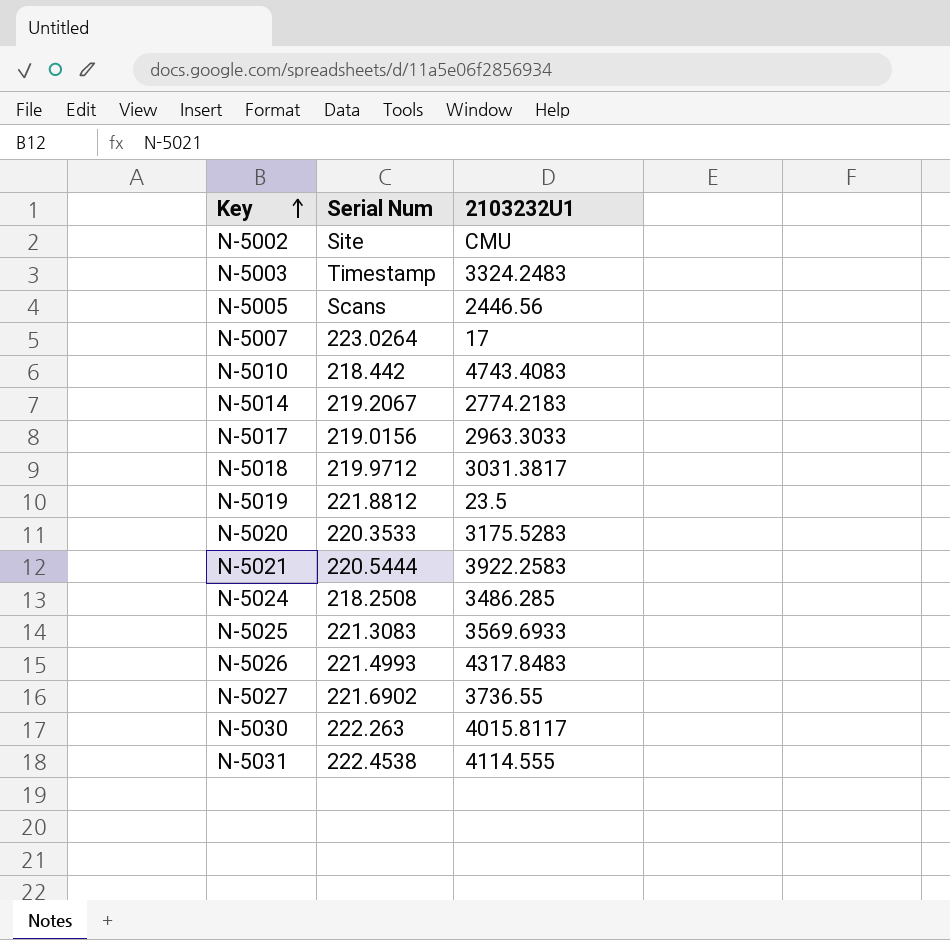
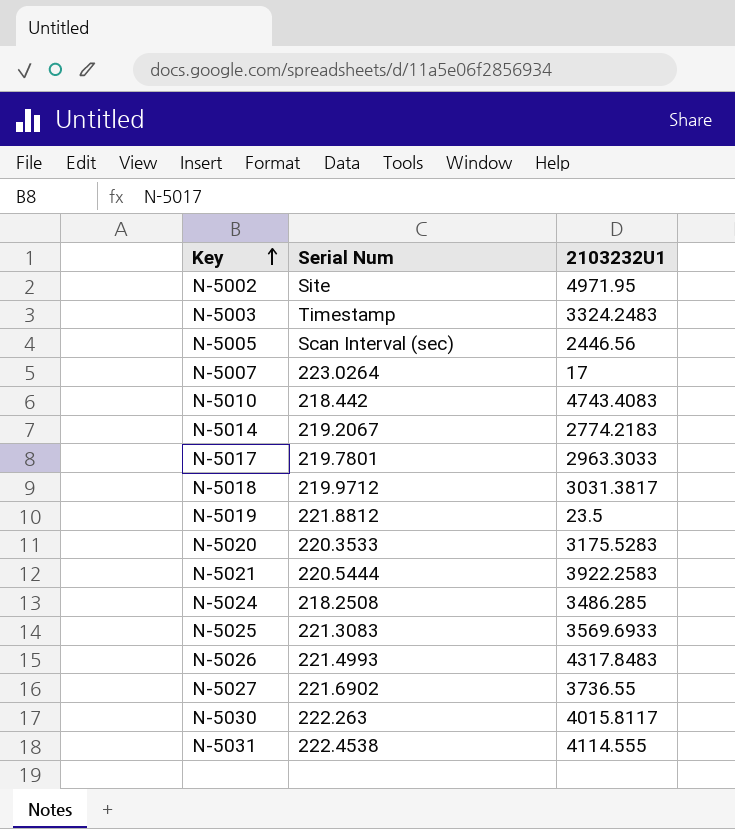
N-5002 | 2103232U1: CMU -> 4971.95
N-5005 | Serial Num: Scans -> Scan Interval (sec)
N-5017 | Serial Num: 219.0156 -> 219.7801

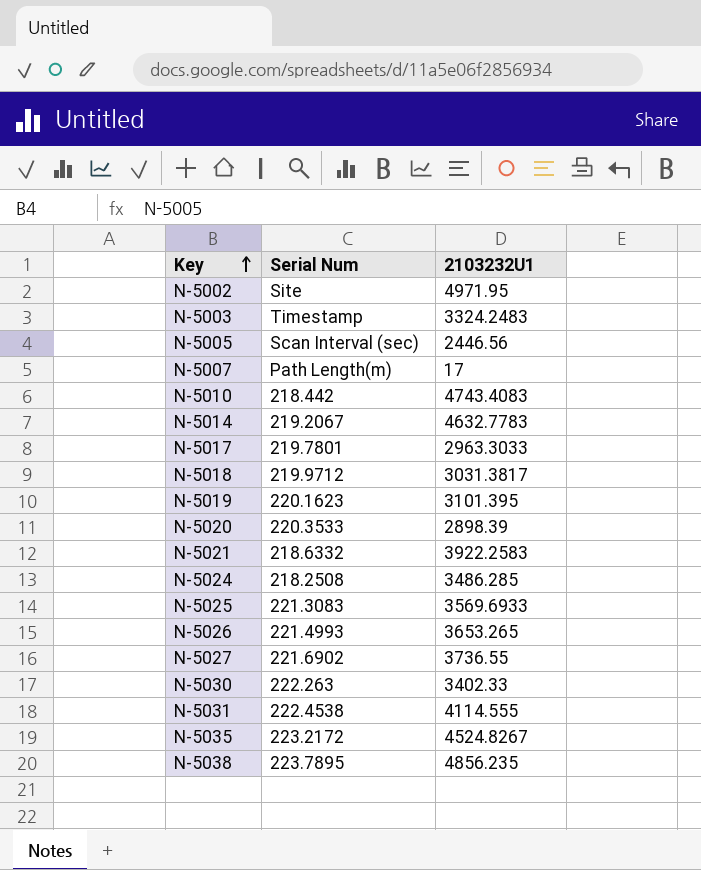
N-5007 | Serial Num: 223.0264 -> Path Length(m)
N-5014 | 2103232U1: 2774.2183 -> 4632.7783
N-5019 | Serial Num: 221.8812 -> 220.1623
N-5019 | 2103232U1: 23.5 -> 3101.395
N-5020 | 2103232U1: 3175.5283 -> 2898.39
N-5021 | Serial Num: 220.5444 -> 218.6332
N-5026 | 2103232U1: 4317.8483 -> 3653.265
N-5030 | 2103232U1: 4015.8117 -> 3402.33
row N-5035: none -> 223.2172 | 4524.8267
row N-5038: none -> 223.7895 | 4856.235

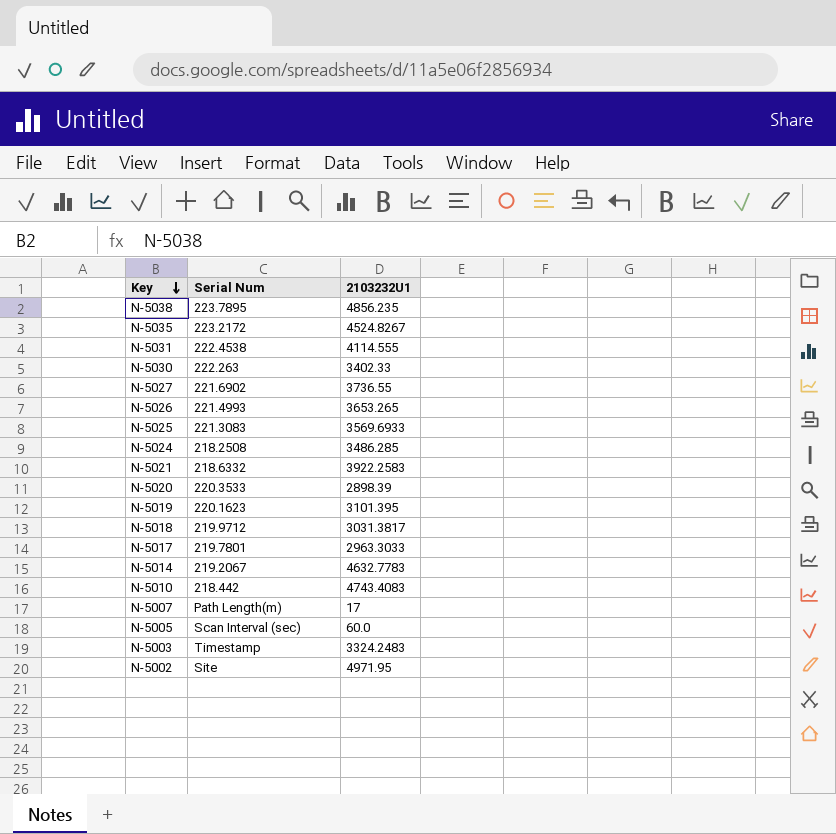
row order: Key ascending -> Key descending
N-5005 | 2103232U1: 2446.56 -> 60.0

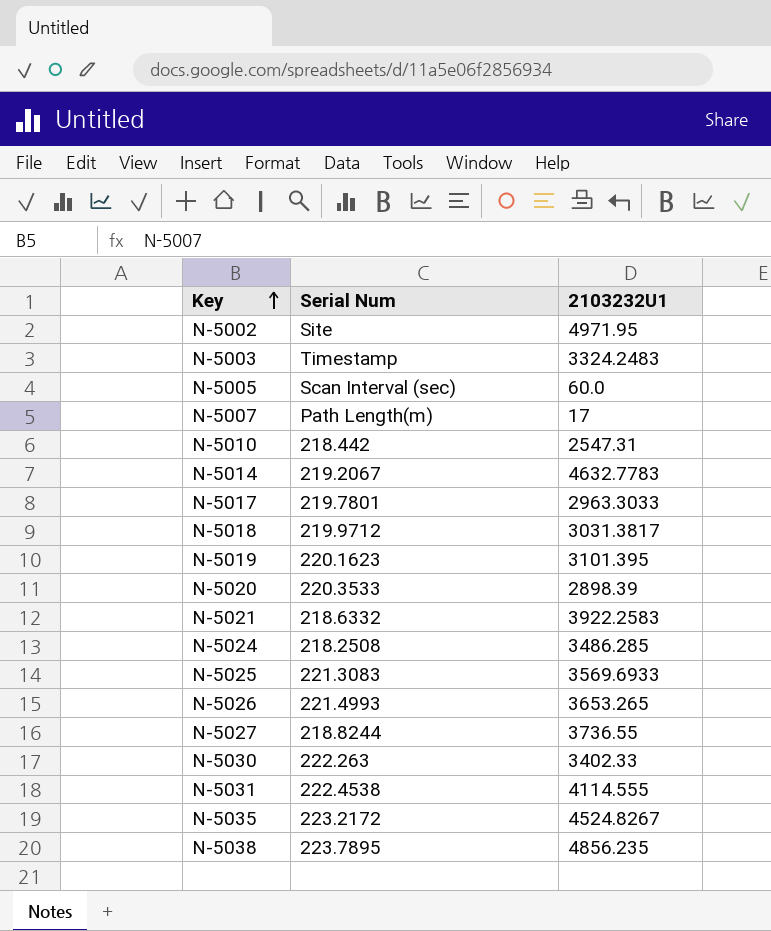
row order: Key descending -> Key ascending
N-5010 | 2103232U1: 4743.4083 -> 2547.31
N-5027 | Serial Num: 221.6902 -> 218.8244

